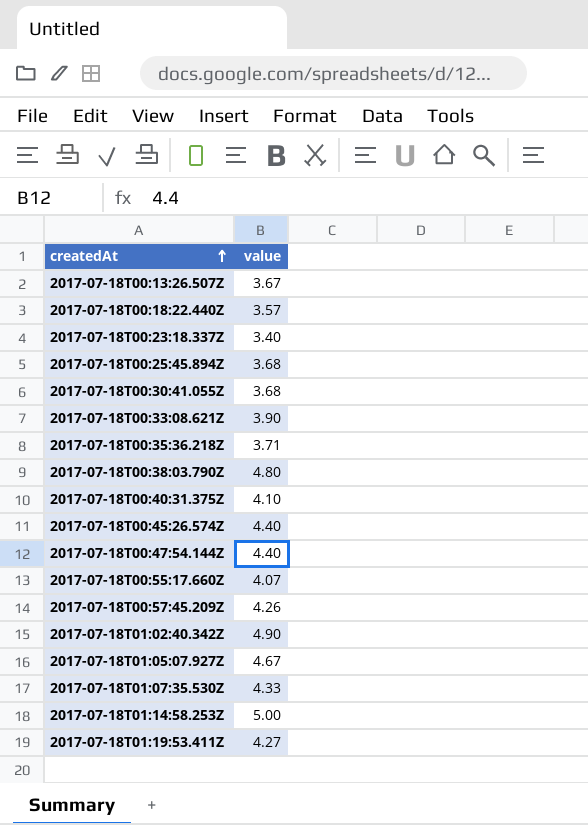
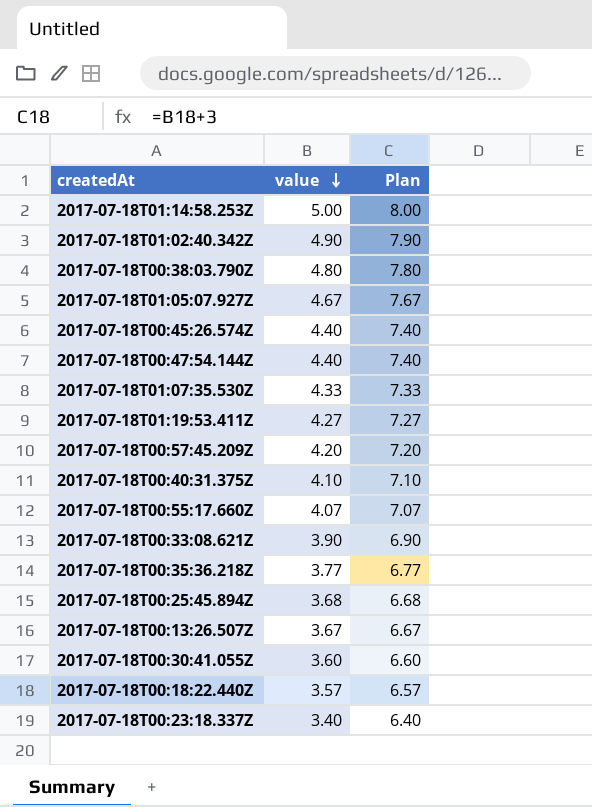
row order: createdAt ascending -> value descending
column Plan | formula: none -> [value] + 3
2017-07-18T00:57:45.209Z | value: 4.26 -> 4.20
2017-07-18T00:35:36.218Z | value: 3.71 -> 3.77
2017-07-18T00:30:41.055Z | value: 3.68 -> 3.60

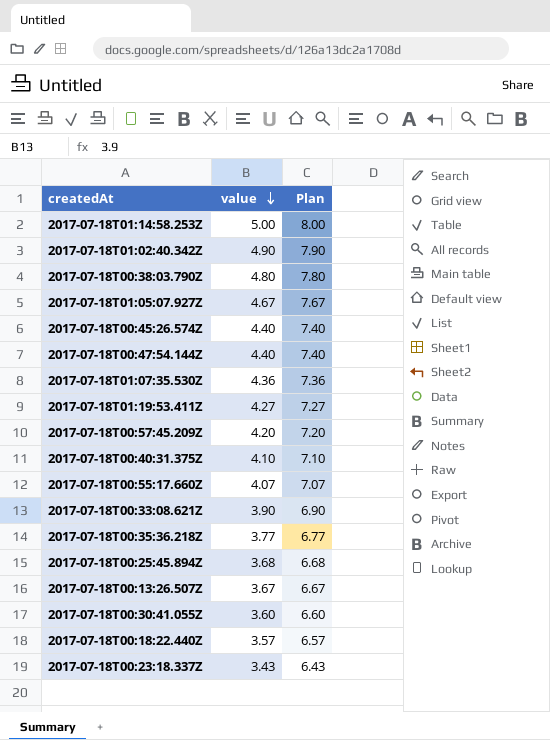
2017-07-18T01:07:35.530Z | value: 4.33 -> 4.36
2017-07-18T01:07:35.530Z | Plan: 7.33 -> 7.36
2017-07-18T00:23:18.337Z | value: 3.40 -> 3.43
2017-07-18T00:23:18.337Z | Plan: 6.40 -> 6.43

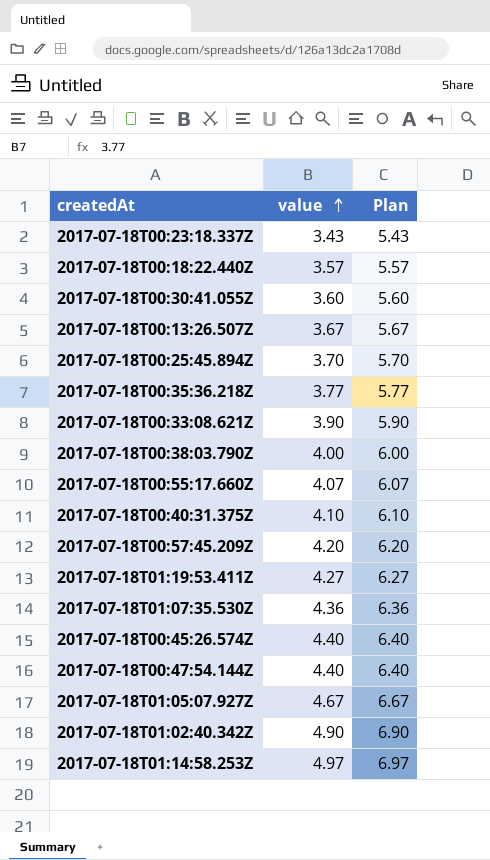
row order: value descending -> value ascending
column Plan | formula: [value] + 3 -> [value] + 2
2017-07-18T00:25:45.894Z | value: 3.68 -> 3.70
2017-07-18T00:38:03.790Z | value: 4.80 -> 4.00
2017-07-18T01:14:58.253Z | value: 5.00 -> 4.97

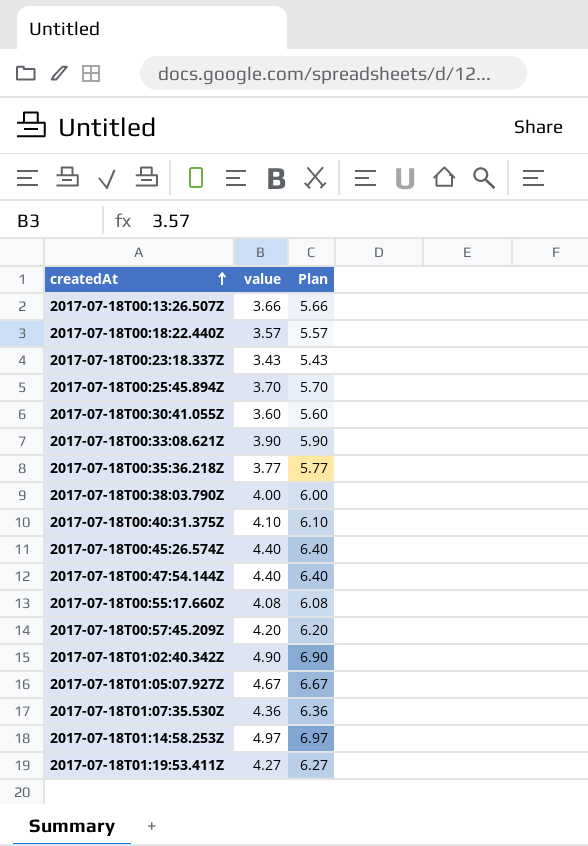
row order: value ascending -> createdAt ascending
2017-07-18T00:13:26.507Z | value: 3.67 -> 3.66
2017-07-18T00:13:26.507Z | Plan: 5.67 -> 5.66
2017-07-18T00:55:17.660Z | value: 4.07 -> 4.08
2017-07-18T00:55:17.660Z | Plan: 6.07 -> 6.08

